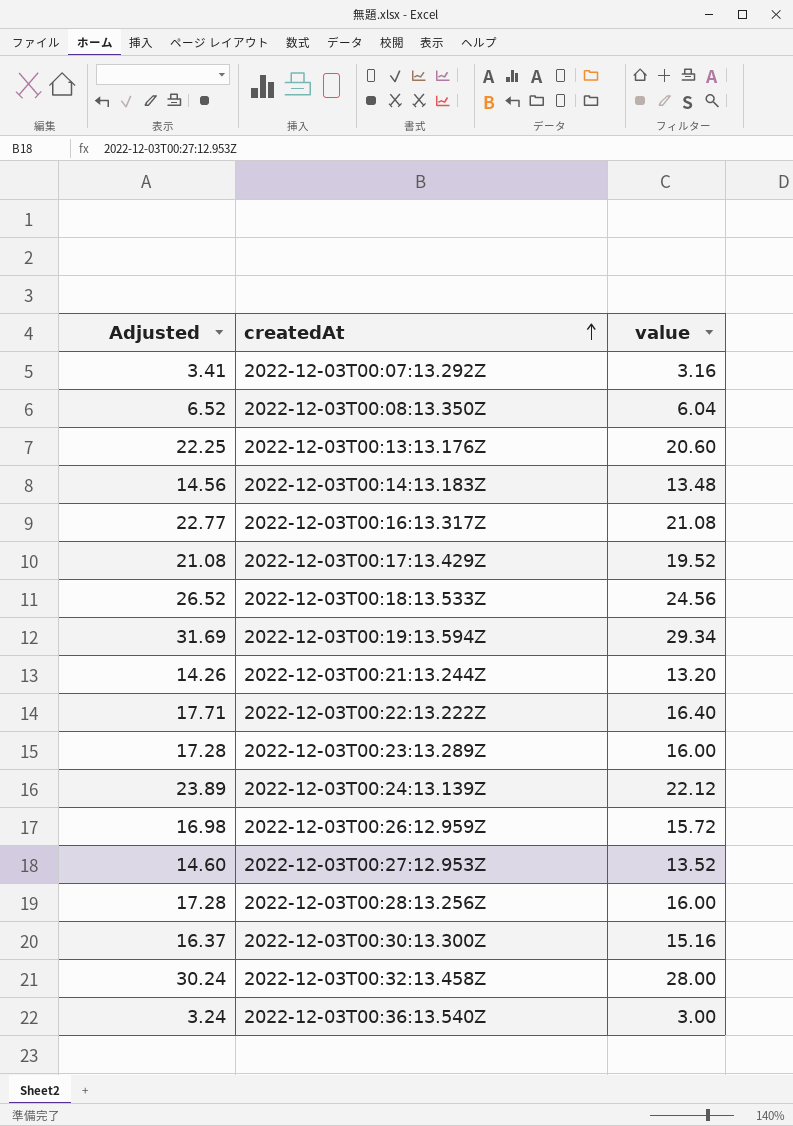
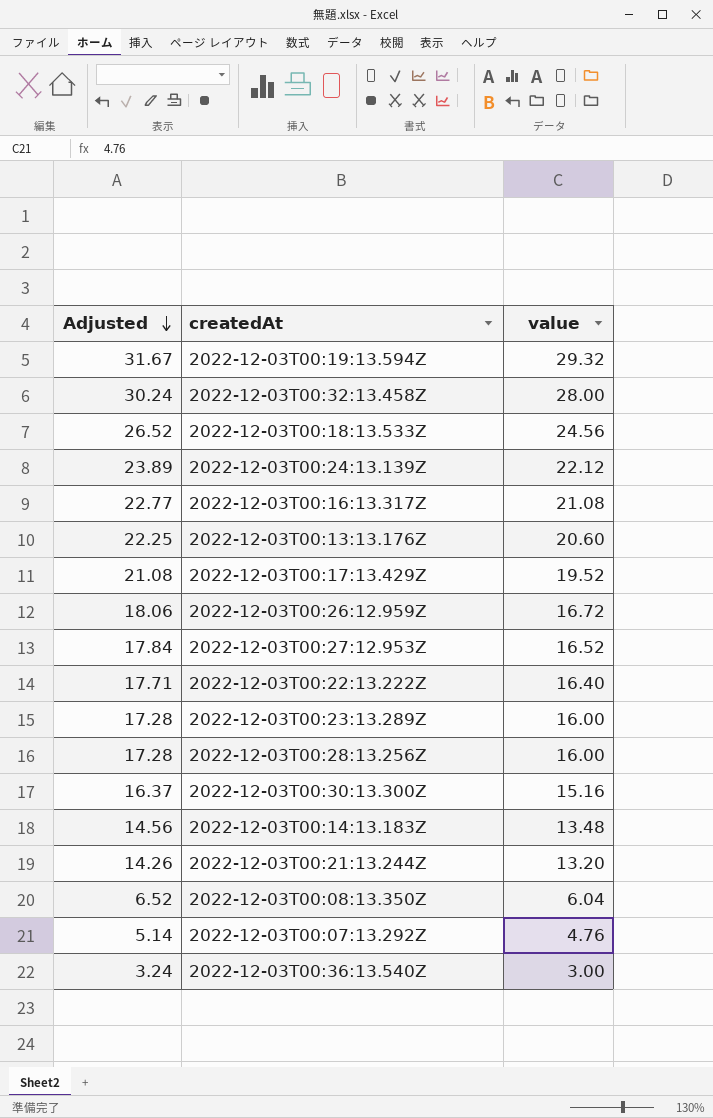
row order: createdAt ascending -> Adjusted descending
2022-12-03T00:19:13.594Z | Adjusted: 31.69 -> 31.67
2022-12-03T00:19:13.594Z | value: 29.34 -> 29.32
2022-12-03T00:26:12.959Z | Adjusted: 16.98 -> 18.06
2022-12-03T00:26:12.959Z | value: 15.72 -> 16.72
2022-12-03T00:27:12.953Z | Adjusted: 14.60 -> 17.84
2022-12-03T00:27:12.953Z | value: 13.52 -> 16.52
2022-12-03T00:07:13.292Z | Adjusted: 3.41 -> 5.14
2022-12-03T00:07:13.292Z | value: 3.16 -> 4.76

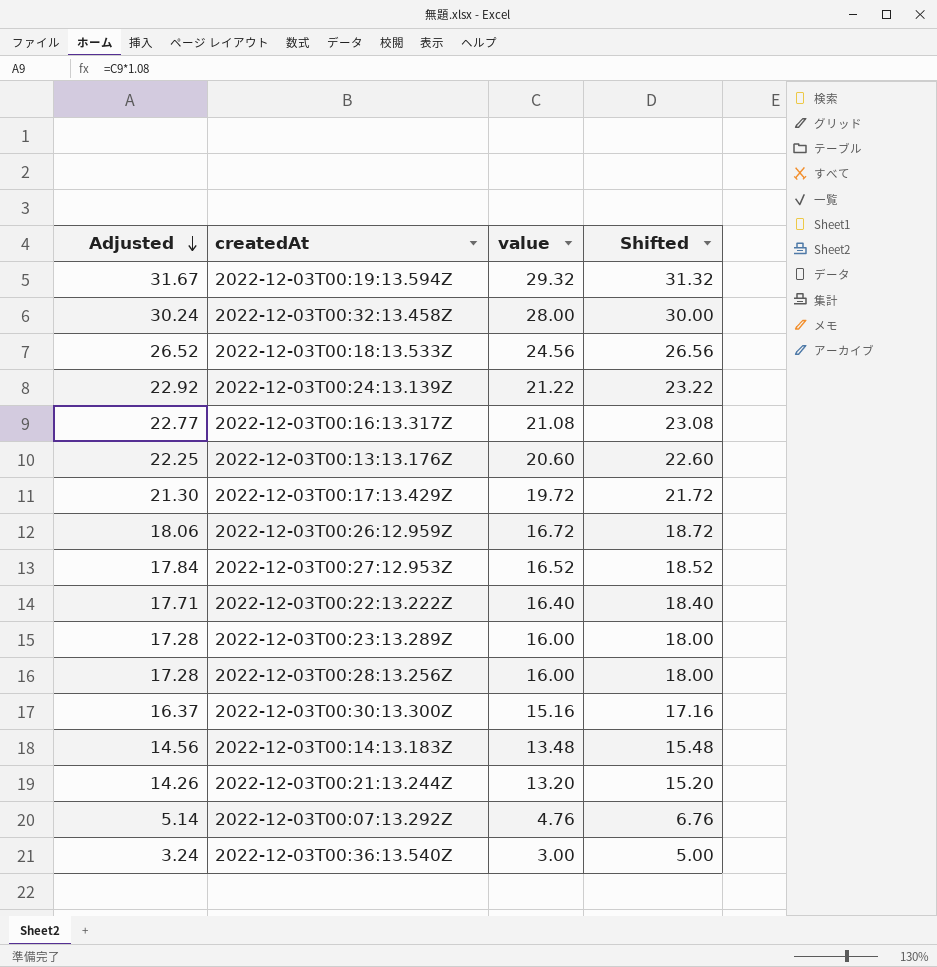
column Shifted | formula: none -> [value] + 2
row 2022-12-03T00:08:13.350Z: 6.52 | 6.04 -> none
2022-12-03T00:24:13.139Z | Adjusted: 23.89 -> 22.92
2022-12-03T00:24:13.139Z | value: 22.12 -> 21.22
2022-12-03T00:17:13.429Z | Adjusted: 21.08 -> 21.30
2022-12-03T00:17:13.429Z | value: 19.52 -> 19.72

